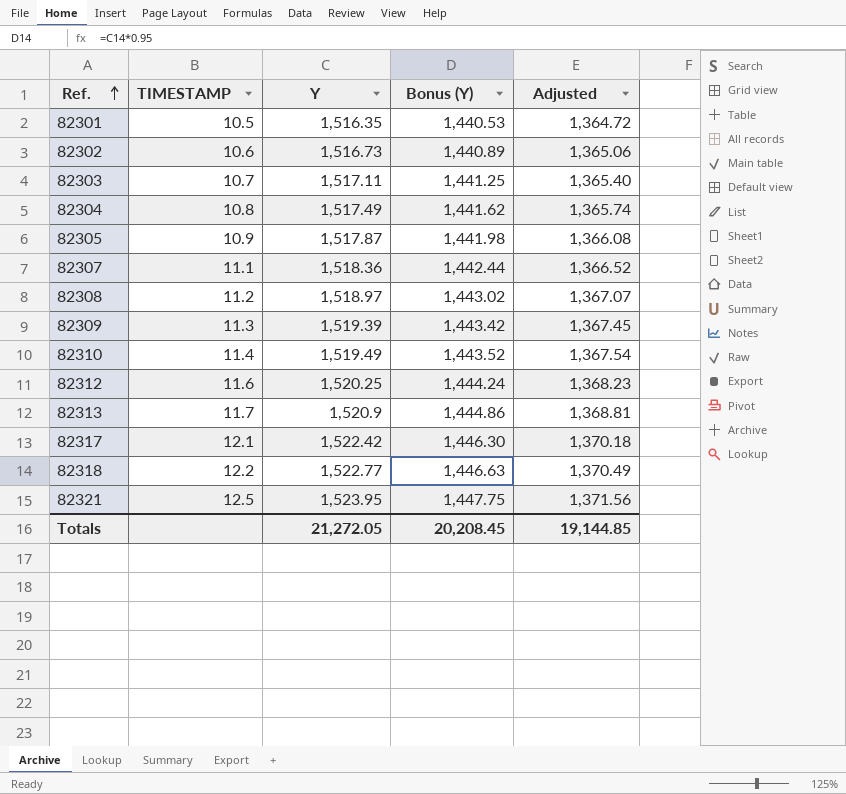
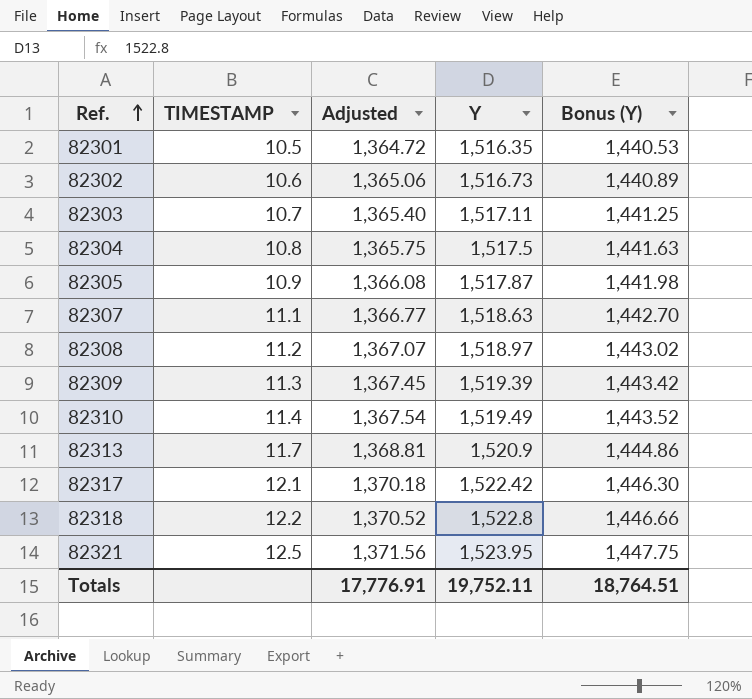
column Adjusted | position: 5 -> 3
row 82312: 11.6 | 1,520.25 | 1,444.24 | 1,368.23 -> none
82304 | Adjusted: 1,365.74 -> 1,365.75
82304 | Y: 1,517.49 -> 1,517.5
82304 | Bonus (Y): 1,441.62 -> 1,441.63
82307 | Adjusted: 1,366.52 -> 1,366.77
82307 | Y: 1,518.36 -> 1,518.63
82307 | Bonus (Y): 1,442.44 -> 1,442.70
82318 | Adjusted: 1,370.49 -> 1,370.52
82318 | Y: 1,522.77 -> 1,522.8
82318 | Bonus (Y): 1,446.63 -> 1,446.66
Totals | Adjusted: 19,144.85 -> 17,776.91
Totals | Y: 21,272.05 -> 19,752.11
Totals | Bonus (Y): 20,208.45 -> 18,764.51

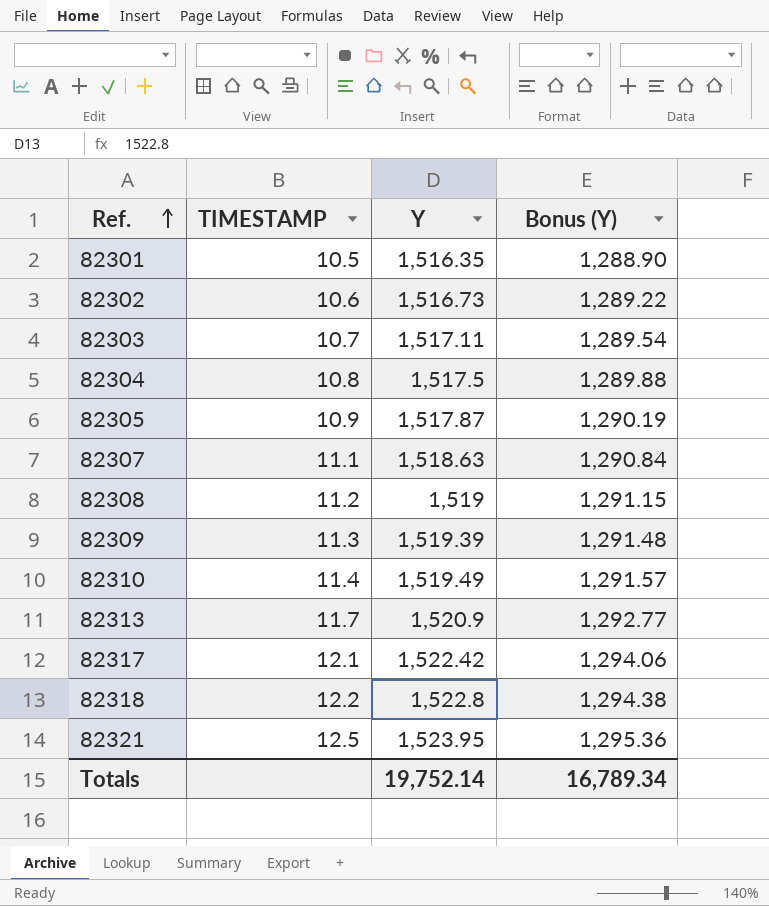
column Adjusted | formula: [Y] * 0.9 -> none
column Bonus (Y) | formula: [Y] * 0.95 -> [Y] * 0.85
82308 | Y: 1,518.97 -> 1,519
Totals | Y: 19,752.11 -> 19,752.14
Totals | Bonus (Y): 18,764.51 -> 16,789.34

